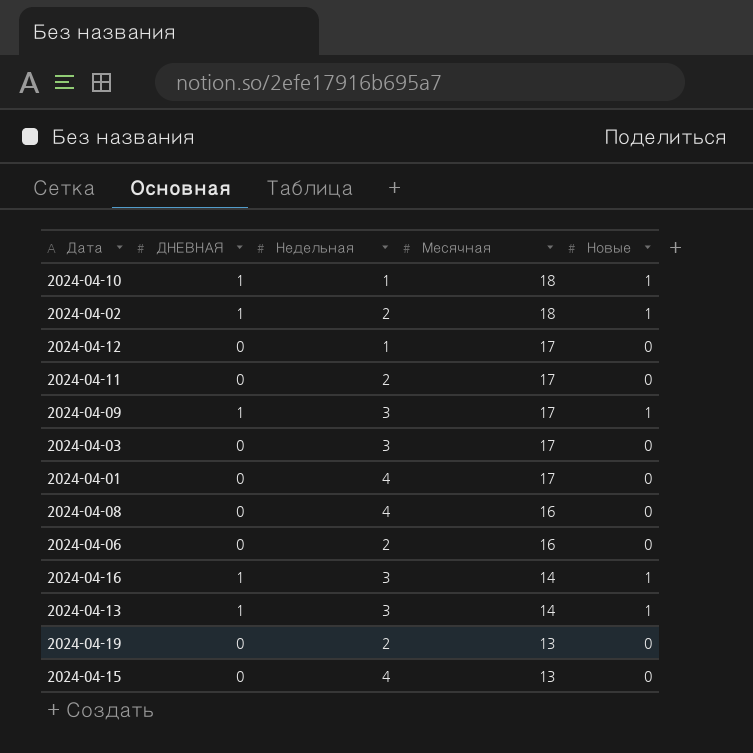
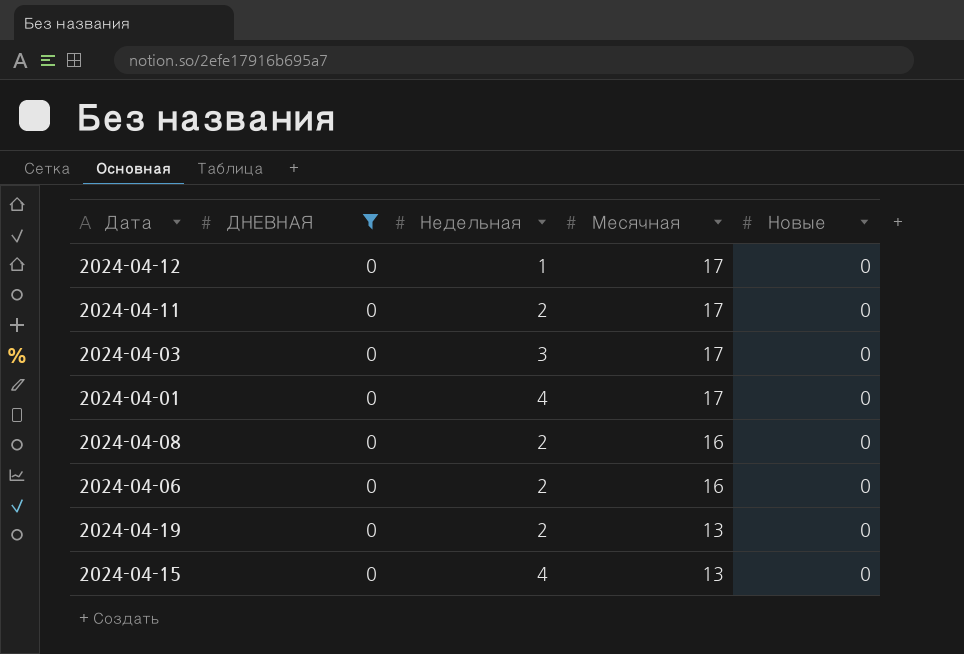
filter: none -> ДНЕВНАЯ = 0
2024-04-08 | Недельная: 4 -> 2

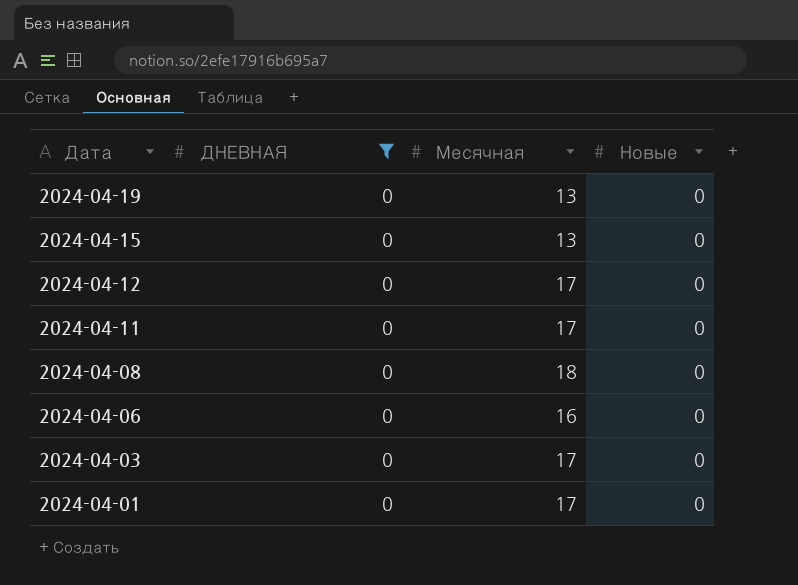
row order: Месячная descending -> Дата descending
column Недельная | position: 3 -> none
2024-04-08 | Месячная: 16 -> 18

